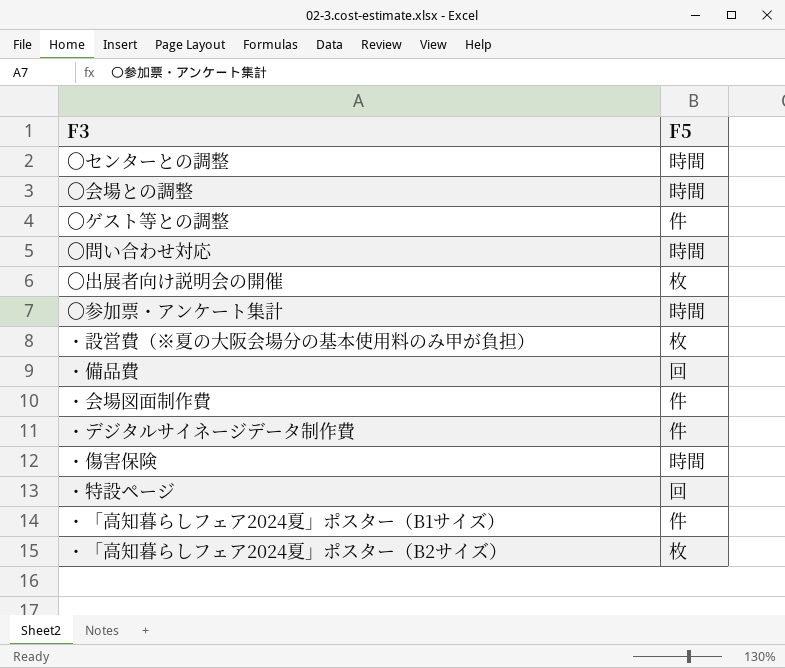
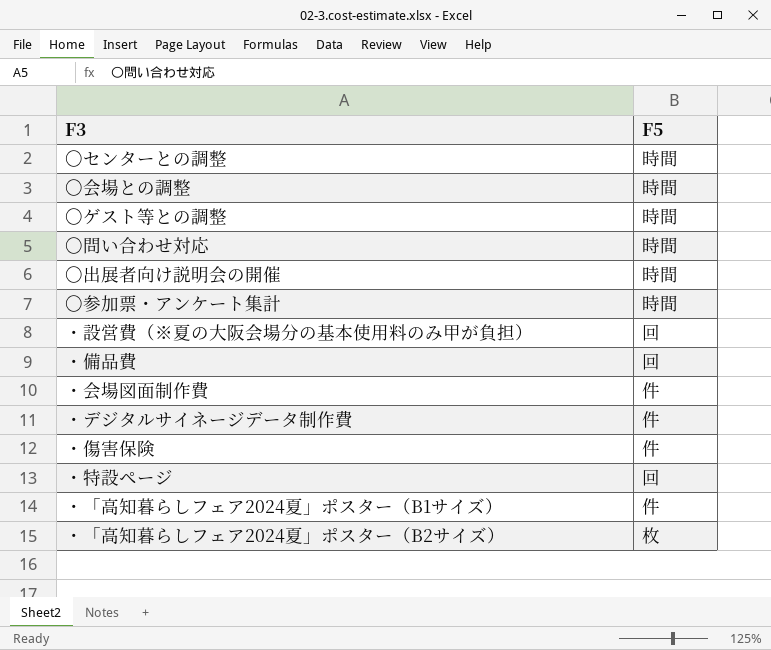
〇ゲスト等との調整 | F5: 件 -> 時間
〇出展者向け説明会の開催 | F5: 枚 -> 時間
・設営費（※夏の大阪会場分の基本使用料のみ甲が負担） | F5: 枚 -> 回
・傷害保険 | F5: 時間 -> 件

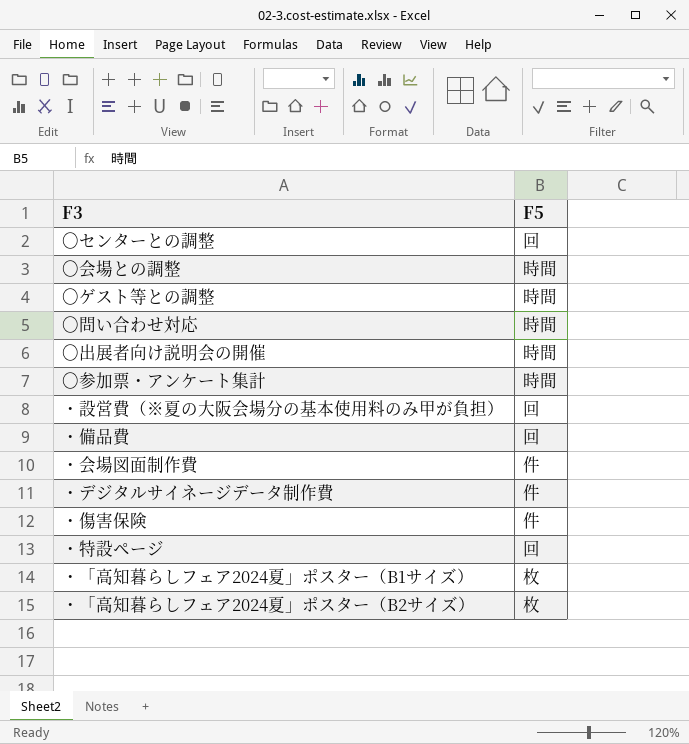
〇センターとの調整 | F5: 時間 -> 回
・「高知暮らしフェア2024夏」ポスター（B1サイズ） | F5: 件 -> 枚

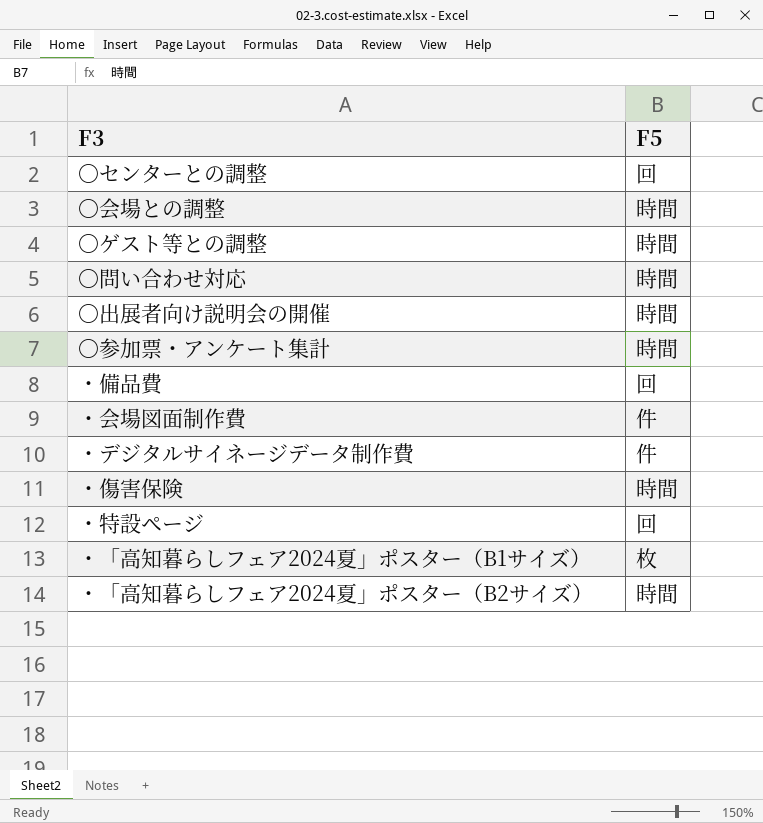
row ・設営費（※夏の大阪会場分の基本使用料のみ甲が負担）: 回 -> none
・傷害保険 | F5: 件 -> 時間
・「高知暮らしフェア2024夏」ポスター（B2サイズ） | F5: 枚 -> 時間

